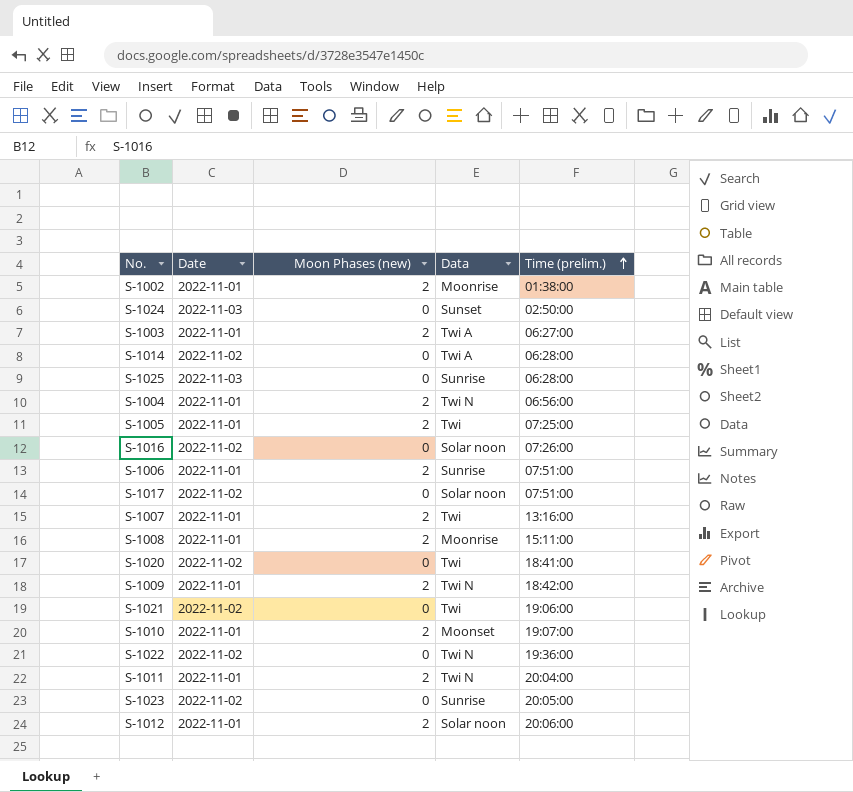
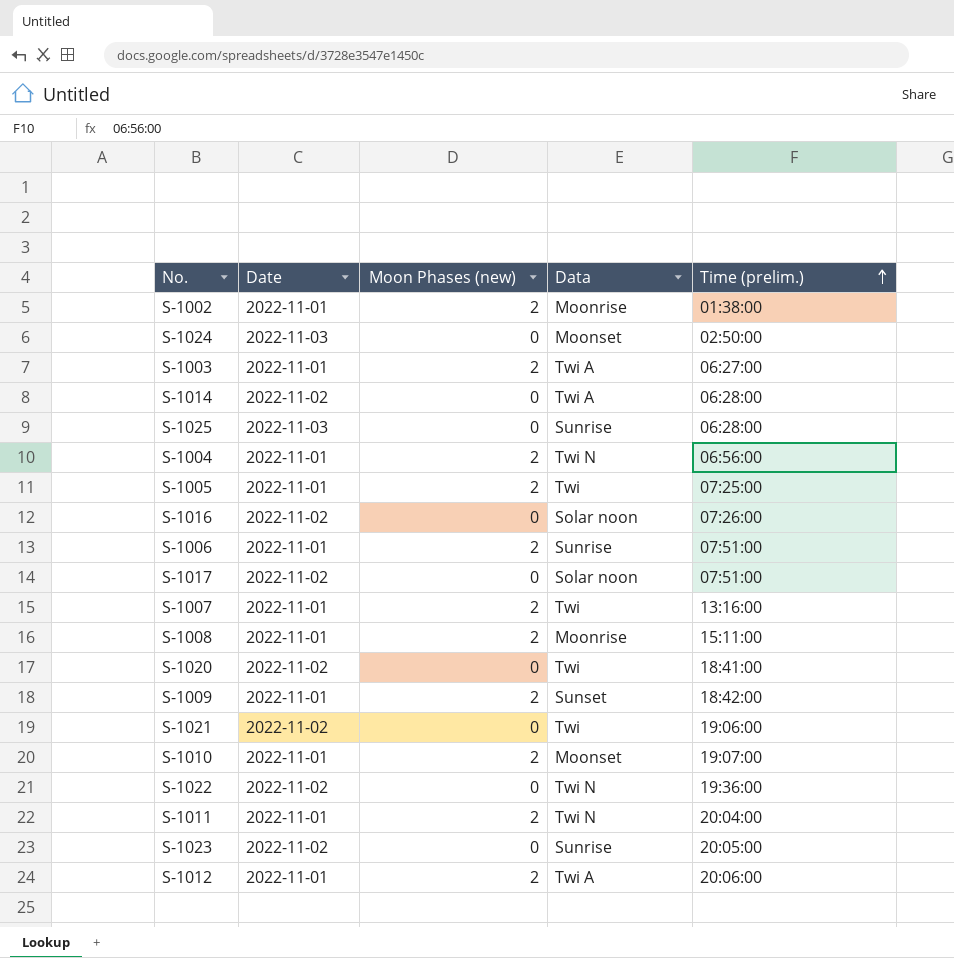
S-1024 | Data: Sunset -> Moonset
S-1009 | Data: Twi N -> Sunset
S-1012 | Data: Solar noon -> Twi A

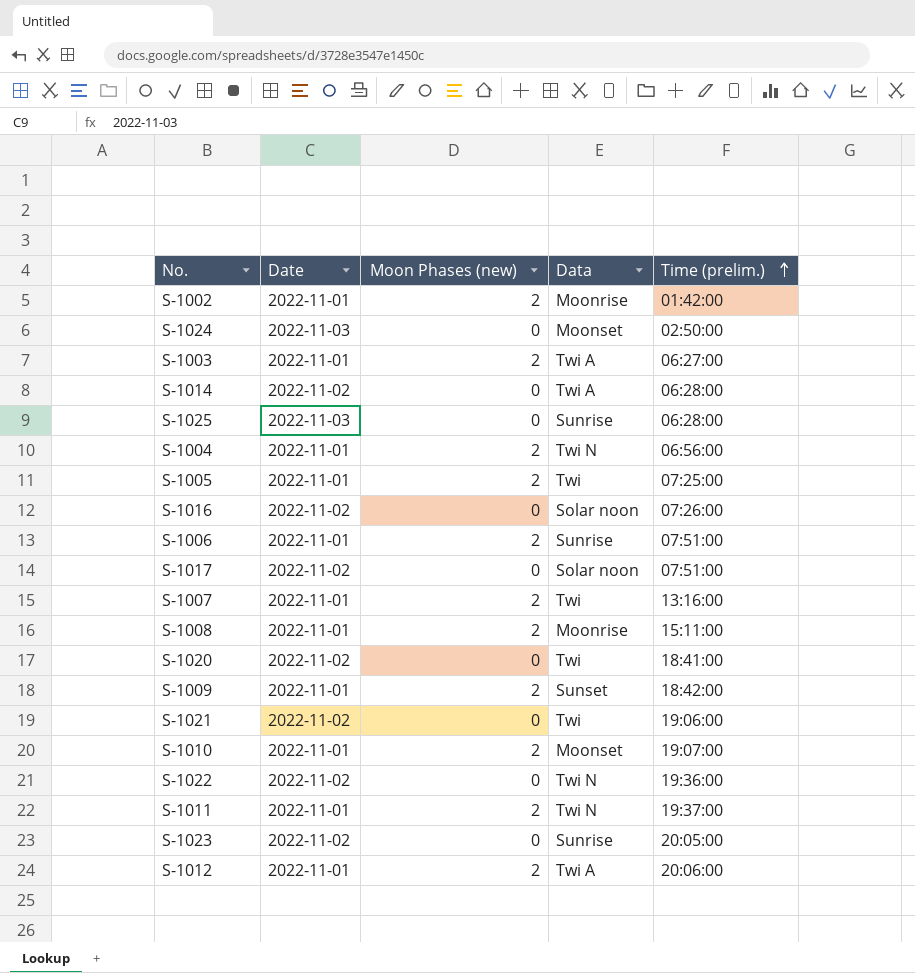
S-1002 | Time (prelim.): 01:38:00 -> 01:42:00
S-1011 | Time (prelim.): 20:04:00 -> 19:37:00

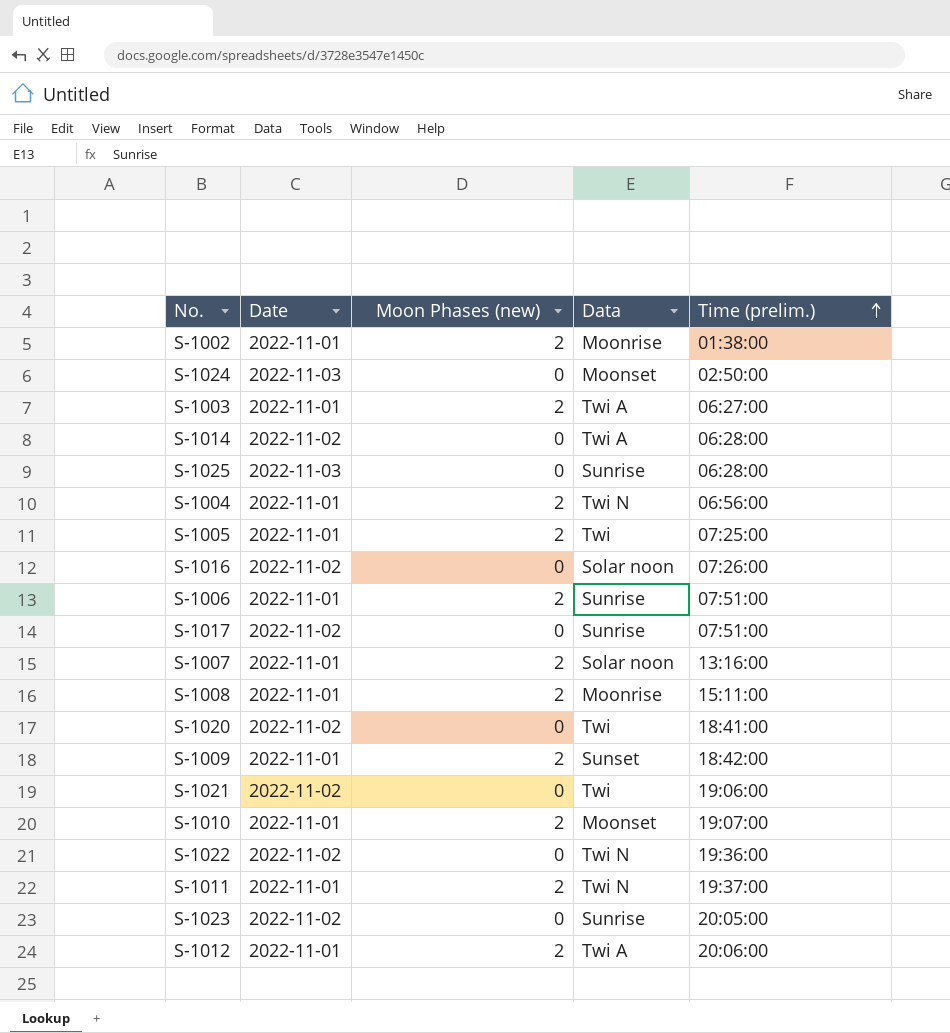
S-1002 | Time (prelim.): 01:42:00 -> 01:38:00
S-1017 | Data: Solar noon -> Sunrise
S-1007 | Data: Twi -> Solar noon

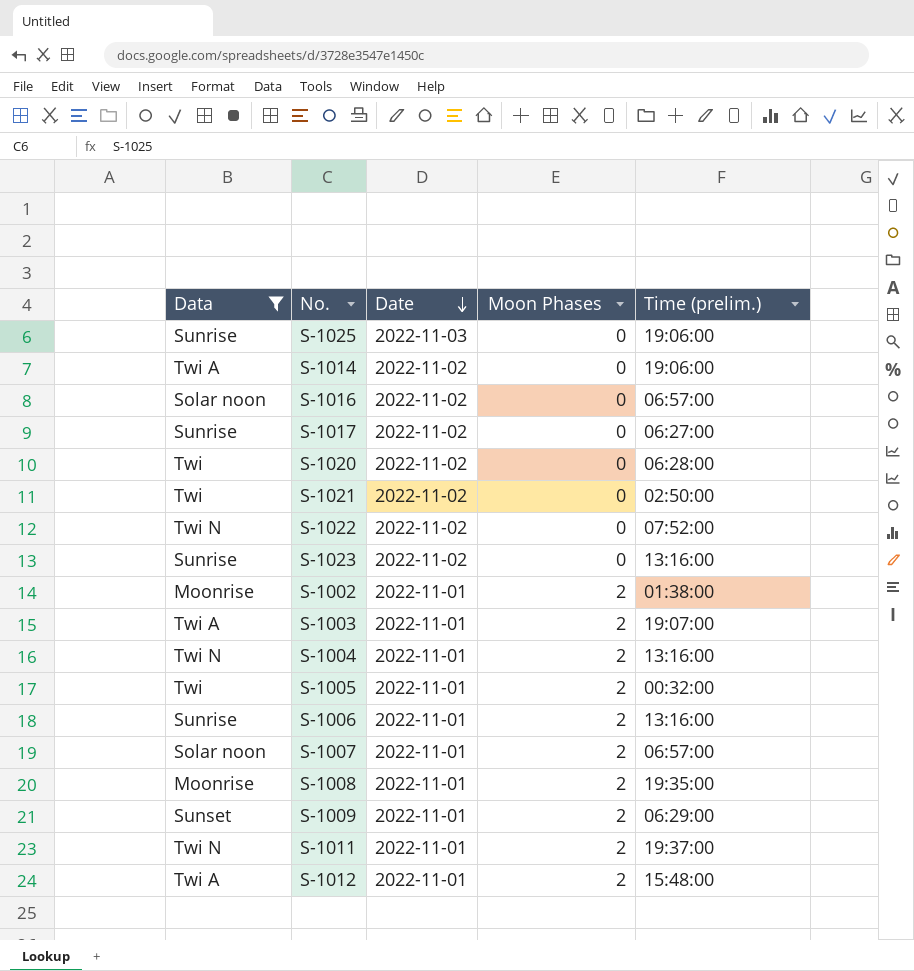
filter: none -> Data != Moonset
row order: Time (prelim.) ascending -> Date descending
column Data | position: 4 -> 1
column name: Moon Phases (new) -> Moon Phases
S-1025 | Time (prelim.): 06:28:00 -> 19:06:00
S-1014 | Time (prelim.): 06:28:00 -> 19:06:00
S-1016 | Time (prelim.): 07:26:00 -> 06:57:00
S-1017 | Time (prelim.): 07:51:00 -> 06:27:00
S-1020 | Time (prelim.): 18:41:00 -> 06:28:00
S-1021 | Time (prelim.): 19:06:00 -> 02:50:00
S-1022 | Time (prelim.): 19:36:00 -> 07:52:00
S-1023 | Time (prelim.): 20:05:00 -> 13:16:00
S-1003 | Time (prelim.): 06:27:00 -> 19:07:00
S-1004 | Time (prelim.): 06:56:00 -> 13:16:00
S-1005 | Time (prelim.): 07:25:00 -> 00:32:00
S-1006 | Time (prelim.): 07:51:00 -> 13:16:00
S-1007 | Time (prelim.): 13:16:00 -> 06:57:00
S-1008 | Time (prelim.): 15:11:00 -> 19:35:00
S-1009 | Time (prelim.): 18:42:00 -> 06:29:00
S-1012 | Time (prelim.): 20:06:00 -> 15:48:00

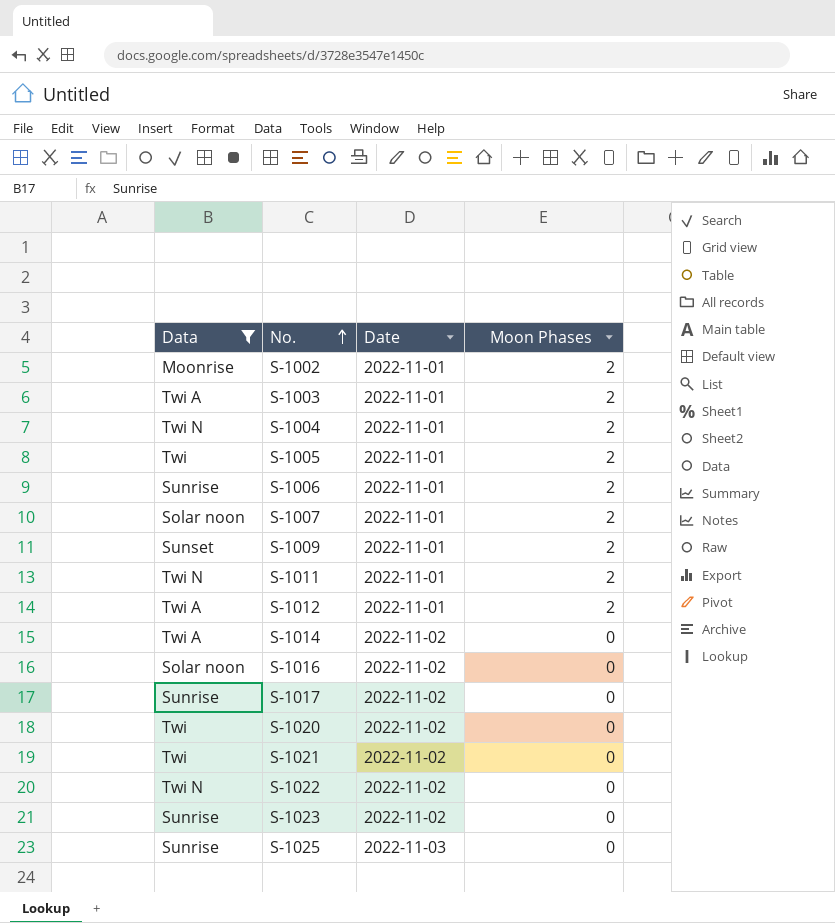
row order: Date descending -> No. ascending
column Time (prelim.) | position: 5 -> none
row S-1008: Moonrise | 2022-11-01 | 2 | 19:35:00 -> none

